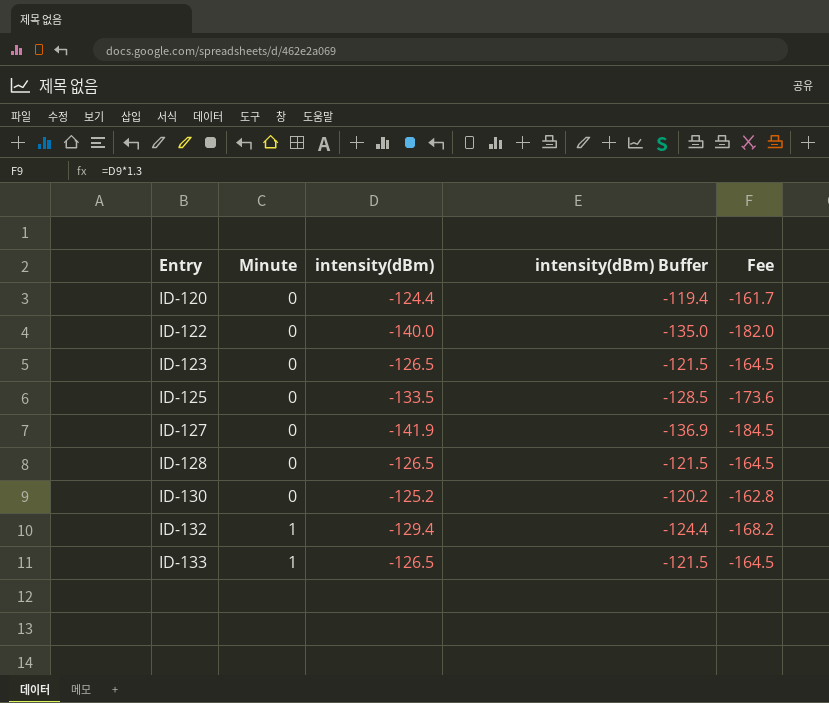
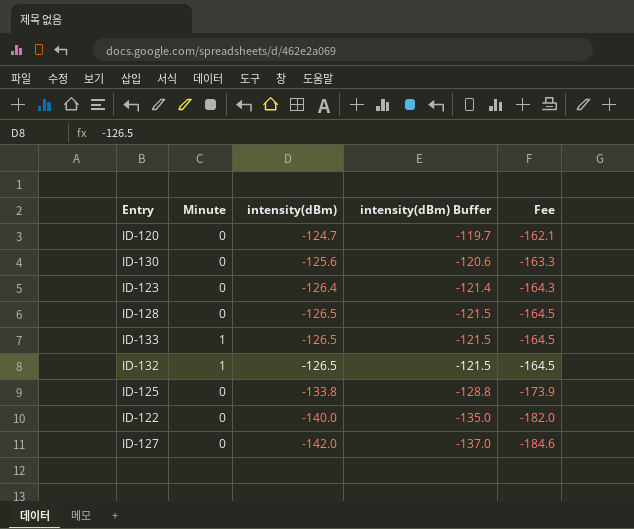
row order: Entry ascending -> intensity(dBm) descending
ID-120 | intensity(dBm): -124.4 -> -124.7
ID-120 | intensity(dBm) Buffer: -119.4 -> -119.7
ID-120 | Fee: -161.7 -> -162.1
ID-130 | intensity(dBm): -125.2 -> -125.6
ID-130 | intensity(dBm) Buffer: -120.2 -> -120.6
ID-130 | Fee: -162.8 -> -163.3
ID-123 | intensity(dBm): -126.5 -> -126.4
ID-123 | intensity(dBm) Buffer: -121.5 -> -121.4
ID-123 | Fee: -164.5 -> -164.3
ID-132 | intensity(dBm): -129.4 -> -126.5
ID-132 | intensity(dBm) Buffer: -124.4 -> -121.5
ID-132 | Fee: -168.2 -> -164.5
ID-125 | intensity(dBm): -133.5 -> -133.8
ID-125 | intensity(dBm) Buffer: -128.5 -> -128.8
ID-125 | Fee: -173.6 -> -173.9
ID-127 | intensity(dBm): -141.9 -> -142.0
ID-127 | intensity(dBm) Buffer: -136.9 -> -137.0
ID-127 | Fee: -184.5 -> -184.6

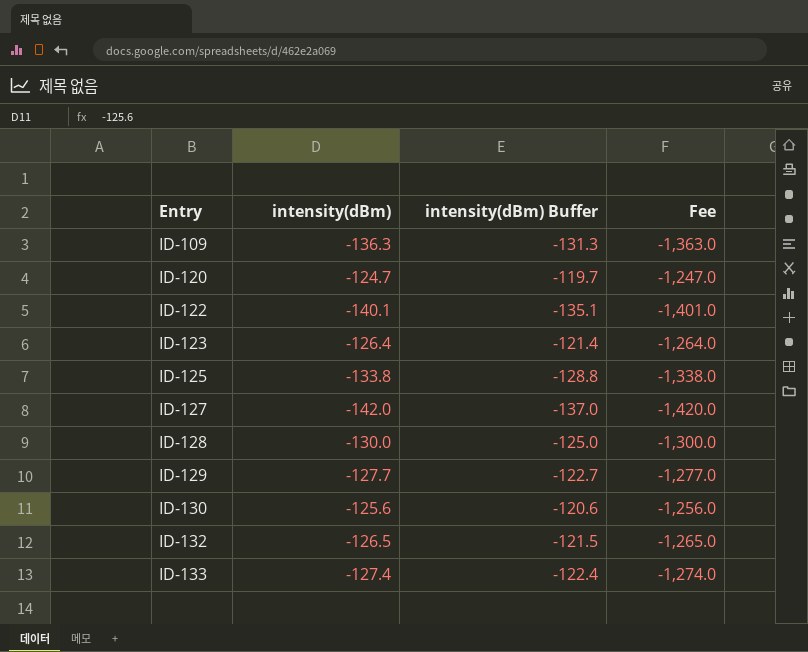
row order: intensity(dBm) descending -> Entry ascending
column Minute | position: 2 -> none
column Fee | formula: [intensity(dBm)] * 1.3 -> [intensity(dBm)] * 10
row ID-109: none -> -136.3 | -131.3 | -1,363.0
ID-122 | intensity(dBm): -140.0 -> -140.1
ID-122 | intensity(dBm) Buffer: -135.0 -> -135.1
ID-128 | intensity(dBm): -126.5 -> -130.0
ID-128 | intensity(dBm) Buffer: -121.5 -> -125.0
row ID-129: none -> -127.7 | -122.7 | -1,277.0
ID-133 | intensity(dBm): -126.5 -> -127.4
ID-133 | intensity(dBm) Buffer: -121.5 -> -122.4

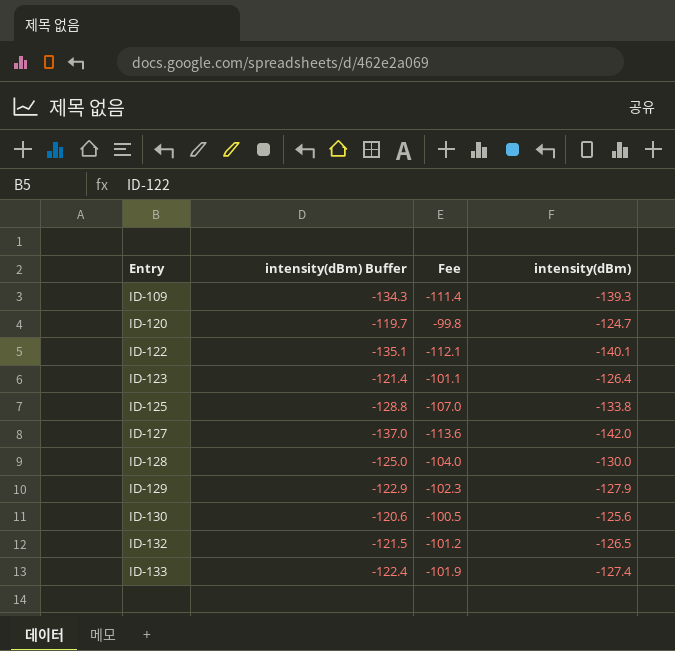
column Fee | formula: [intensity(dBm)] * 10 -> [intensity(dBm)] * 0.8
column intensity(dBm) | position: 2 -> 4
ID-109 | intensity(dBm) Buffer: -131.3 -> -134.3
ID-109 | intensity(dBm): -136.3 -> -139.3
ID-129 | intensity(dBm) Buffer: -122.7 -> -122.9
ID-129 | intensity(dBm): -127.7 -> -127.9

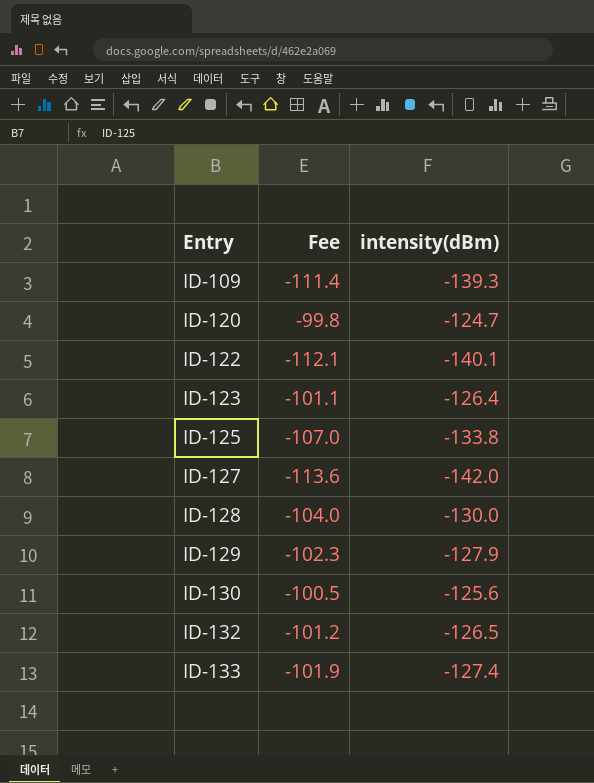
column intensity(dBm) Buffer | formula: [intensity(dBm)] + 5 -> none

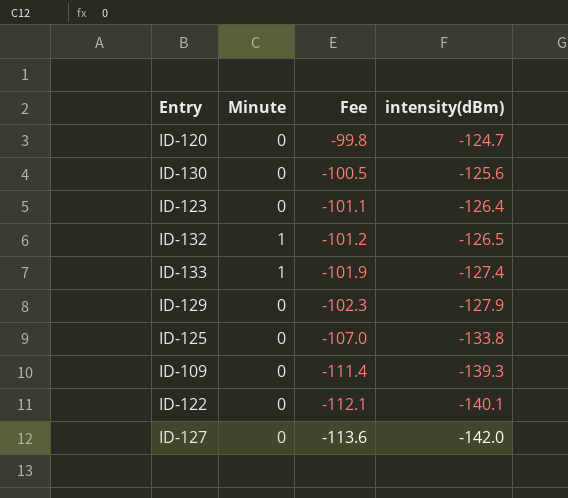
row order: Entry ascending -> Fee descending
column Minute | position: none -> 2
row ID-128: -104.0 | -130.0 -> none

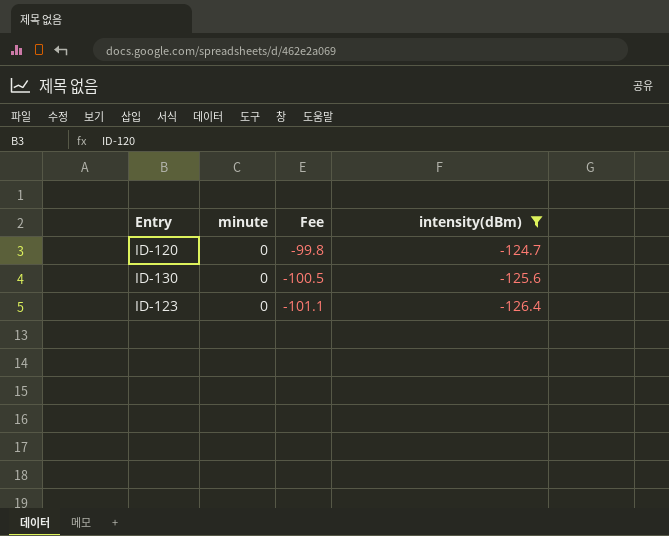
filter: none -> intensity(dBm) >= -126.4
column name: Minute -> minute

